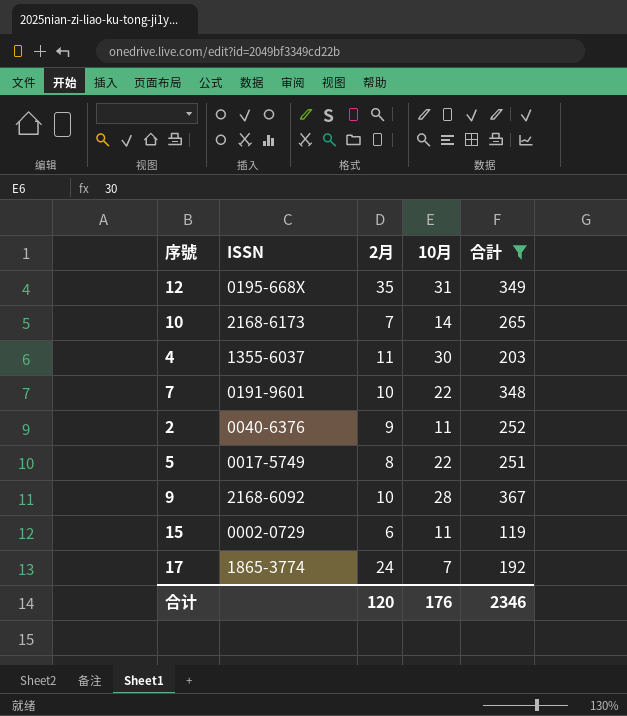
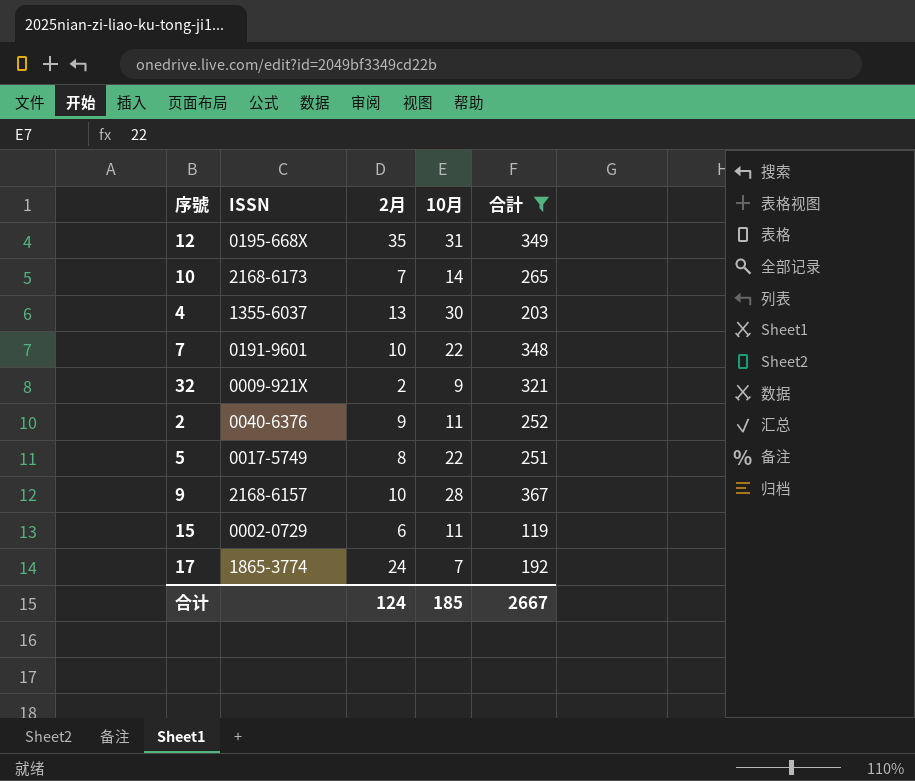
4 | 2月: 11 -> 13
row 32: none -> 0009-921X | 2 | 9 | 321
9 | ISSN: 2168-6092 -> 2168-6157
合计 | 2月: 120 -> 124
合计 | 10月: 176 -> 185
合计 | 合計: 2346 -> 2667

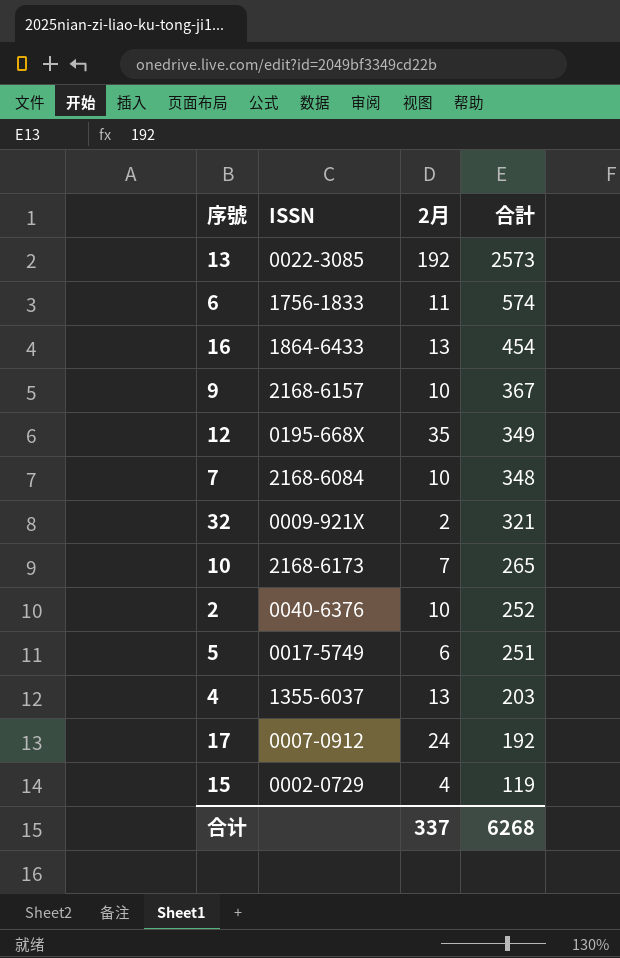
filter: 合計 <= 367 -> none
row order: none -> 合計 descending
column 10月 | position: 4 -> none
7 | ISSN: 0191-9601 -> 2168-6084
2 | 2月: 9 -> 10
5 | 2月: 8 -> 6
17 | ISSN: 1865-3774 -> 0007-0912
15 | 2月: 6 -> 4
合计 | 2月: 124 -> 337
合计 | 合計: 2667 -> 6268

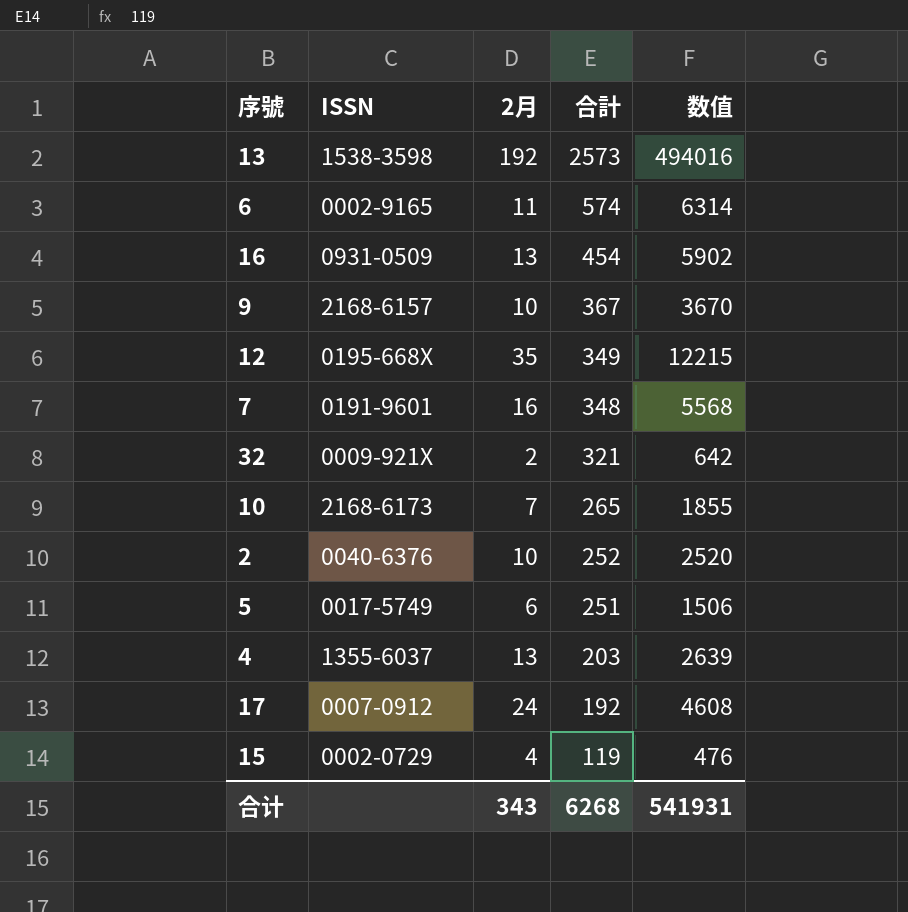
column 数值 | formula: none -> [2月] * [合計]
13 | ISSN: 0022-3085 -> 1538-3598
6 | ISSN: 1756-1833 -> 0002-9165
16 | ISSN: 1864-6433 -> 0931-0509
7 | ISSN: 2168-6084 -> 0191-9601
7 | 2月: 10 -> 16
合计 | 2月: 337 -> 343

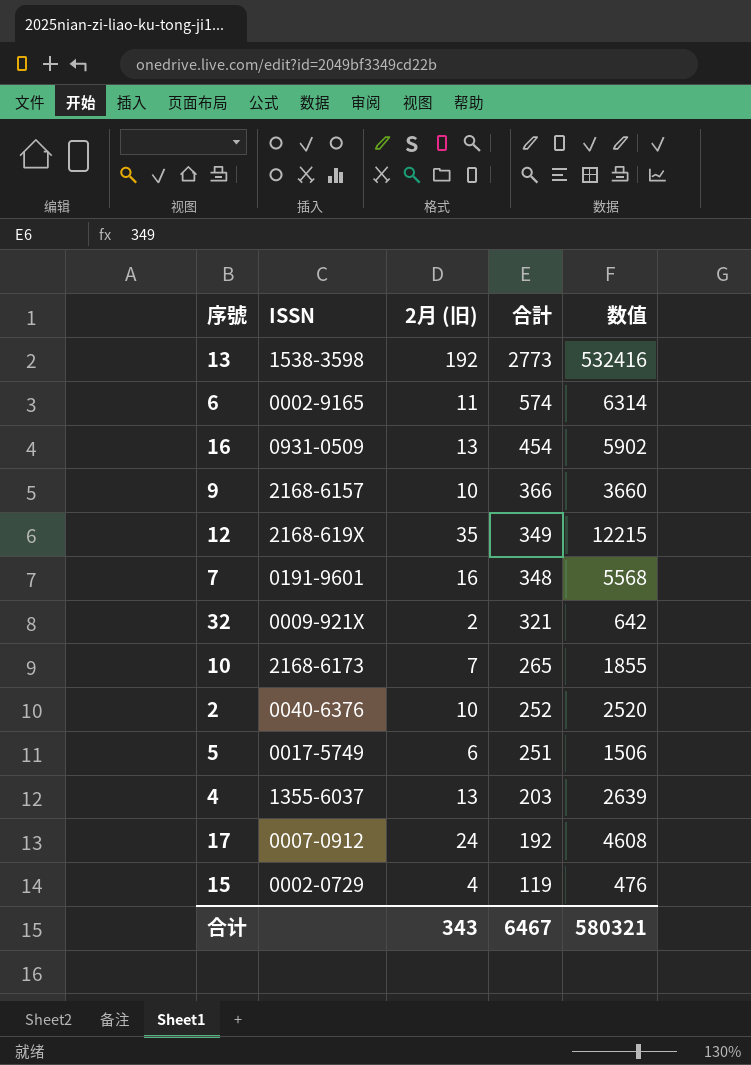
column name: 2月 -> 2月 (旧)
13 | 合計: 2573 -> 2773
13 | 数值: 494016 -> 532416
9 | 合計: 367 -> 366
9 | 数值: 3670 -> 3660
12 | ISSN: 0195-668X -> 2168-619X
合计 | 合計: 6268 -> 6467
合计 | 数值: 541931 -> 580321

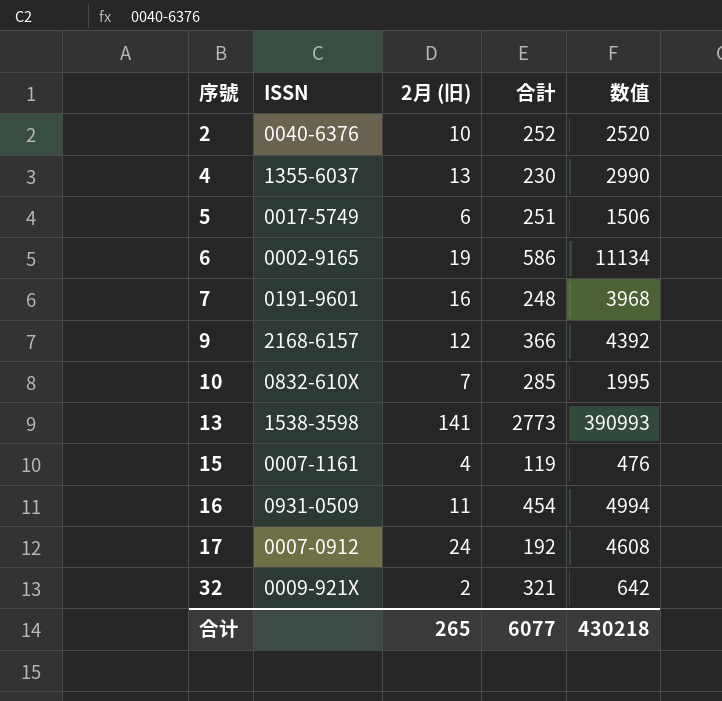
row order: 合計 descending -> 序號 ascending
row 12: 2168-619X | 35 | 349 | 12215 -> none
4 | 合計: 203 -> 230
4 | 数值: 2639 -> 2990
6 | 2月 (旧): 11 -> 19
6 | 合計: 574 -> 586
6 | 数值: 6314 -> 11134
7 | 合計: 348 -> 248
7 | 数值: 5568 -> 3968
9 | 2月 (旧): 10 -> 12
9 | 数值: 3660 -> 4392
10 | ISSN: 2168-6173 -> 0832-610X
10 | 合計: 265 -> 285
10 | 数值: 1855 -> 1995
13 | 2月 (旧): 192 -> 141
13 | 数值: 532416 -> 390993
15 | ISSN: 0002-0729 -> 0007-1161
16 | 2月 (旧): 13 -> 11
16 | 数值: 5902 -> 4994
合计 | 2月 (旧): 343 -> 265
合计 | 合計: 6467 -> 6077
合计 | 数值: 580321 -> 430218

